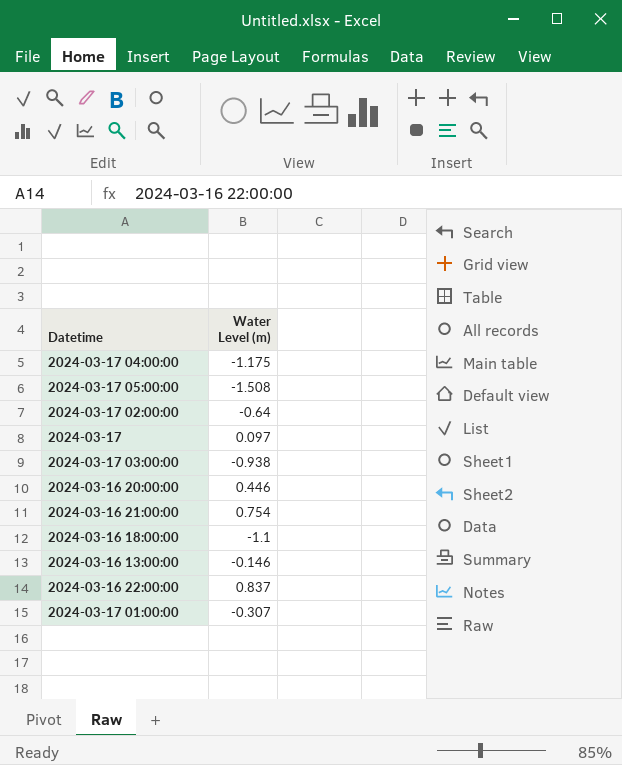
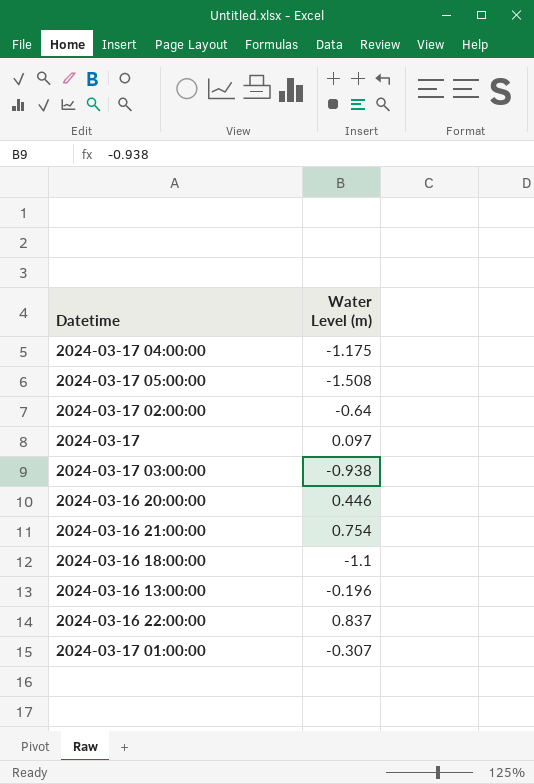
2024-03-16 13:00:00 | Water Level (m): -0.146 -> -0.196

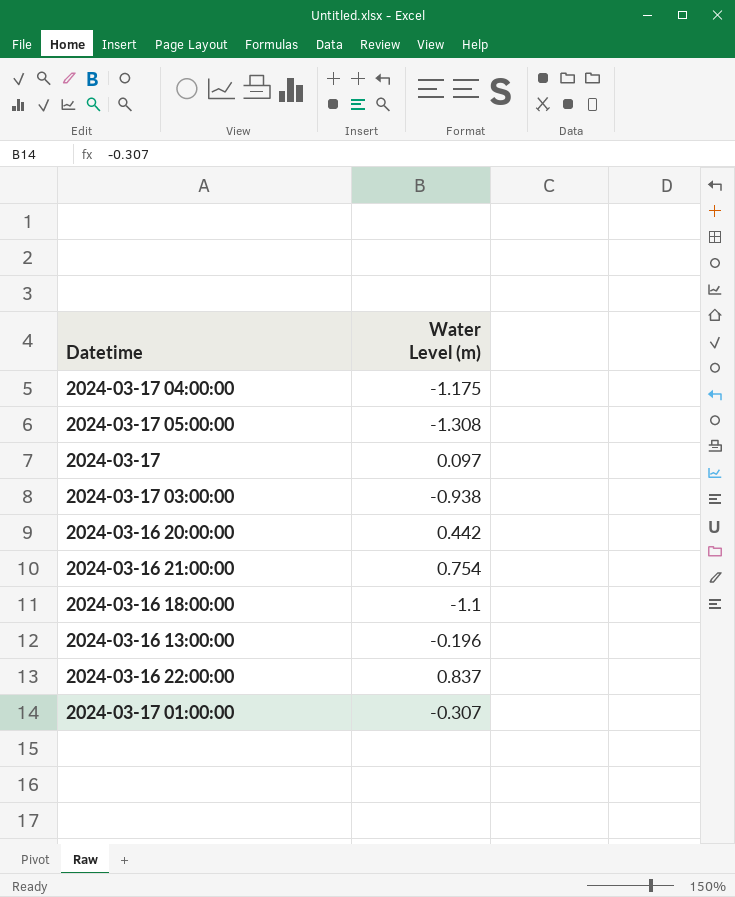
row 2024-03-17 02:00:00: -0.64 -> none
2024-03-17 05:00:00 | Water Level (m): -1.508 -> -1.308
2024-03-16 20:00:00 | Water Level (m): 0.446 -> 0.442

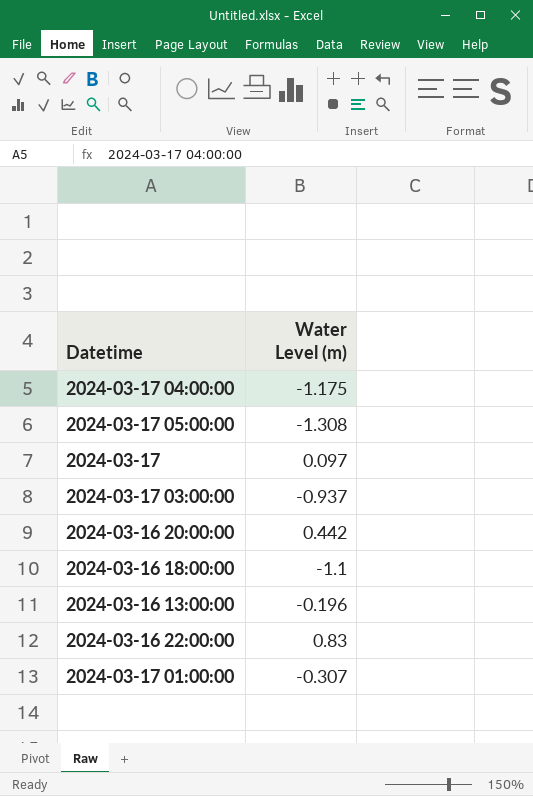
row 2024-03-16 21:00:00: 0.754 -> none
2024-03-17 03:00:00 | Water Level (m): -0.938 -> -0.937
2024-03-16 22:00:00 | Water Level (m): 0.837 -> 0.83

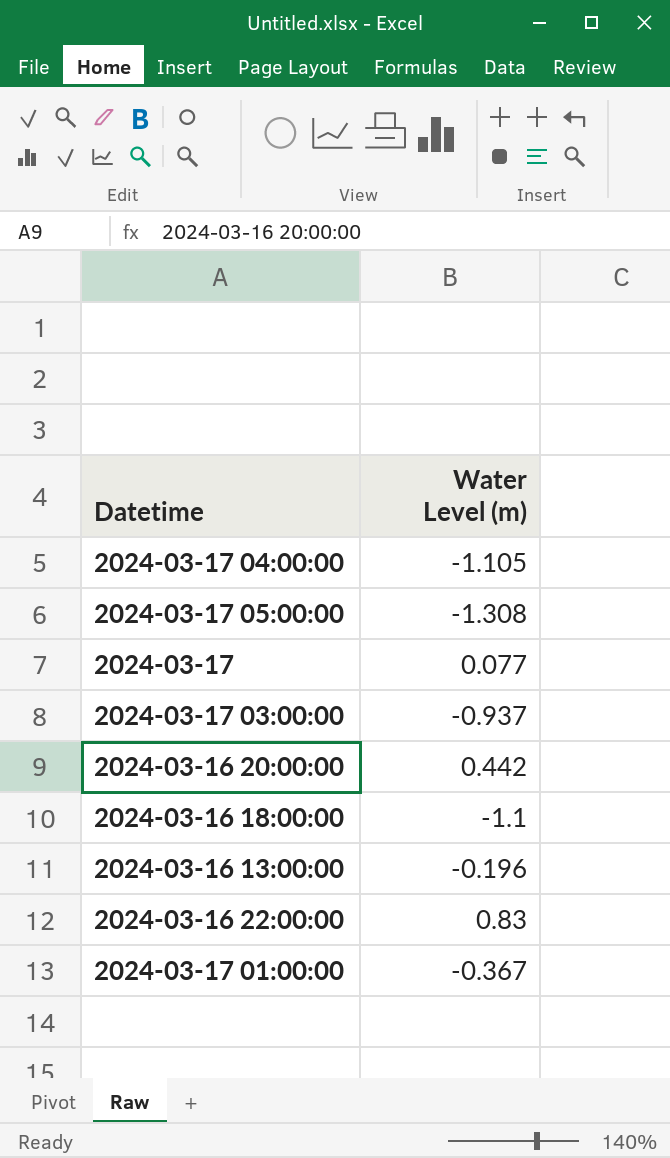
2024-03-17 04:00:00 | Water Level (m): -1.175 -> -1.105
2024-03-17 | Water Level (m): 0.097 -> 0.077
2024-03-17 01:00:00 | Water Level (m): -0.307 -> -0.367

